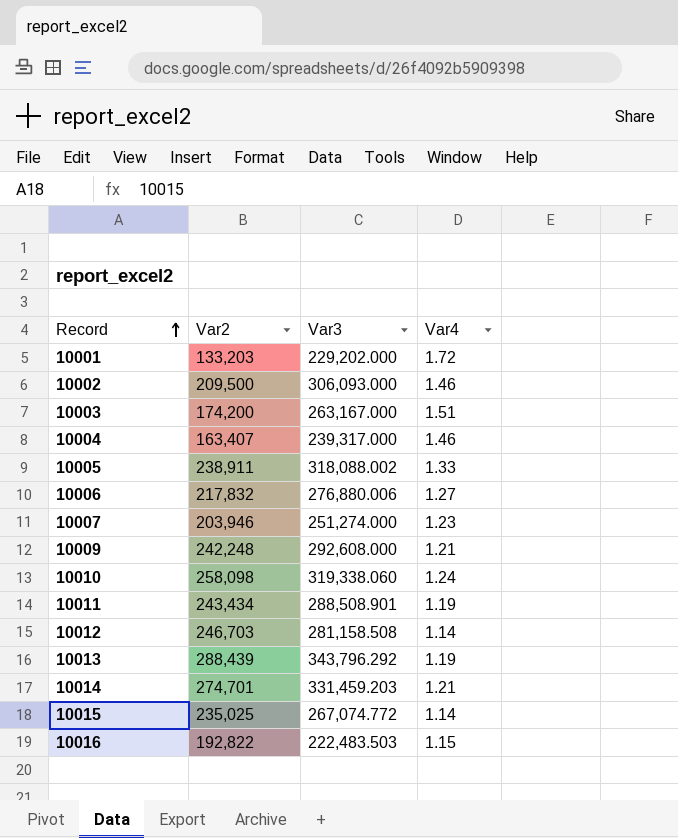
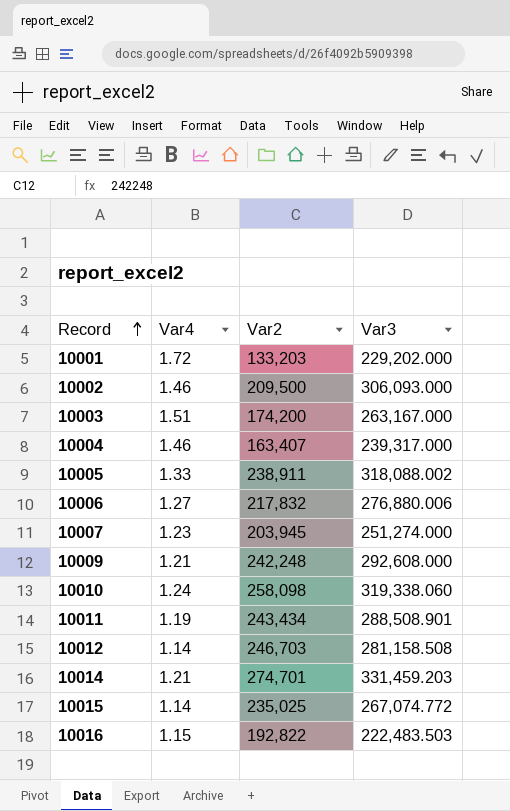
column Var4 | position: 4 -> 2
row 10013: 288,439 | 343,796.292 | 1.19 -> none
10007 | Var2: 203,946 -> 203,945

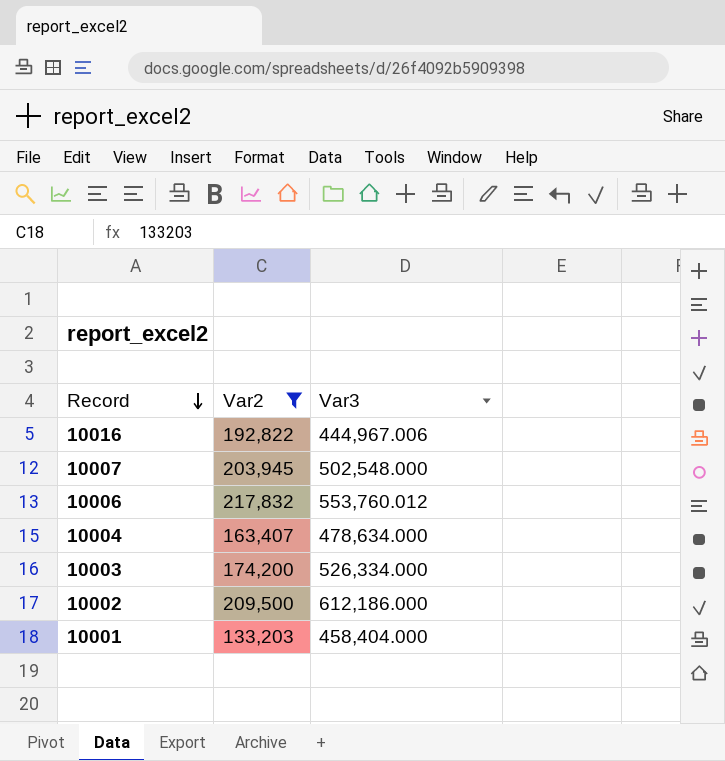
filter: none -> Var2 <= 217,832
row order: Record ascending -> Record descending
column Var4 | formula: [Var3] / [Var2] -> none
10016 | Var3: 222,483.503 -> 444,967.006
10007 | Var3: 251,274.000 -> 502,548.000
10006 | Var3: 276,880.006 -> 553,760.012
10004 | Var3: 239,317.000 -> 478,634.000
10003 | Var3: 263,167.000 -> 526,334.000
10002 | Var3: 306,093.000 -> 612,186.000
10001 | Var3: 229,202.000 -> 458,404.000

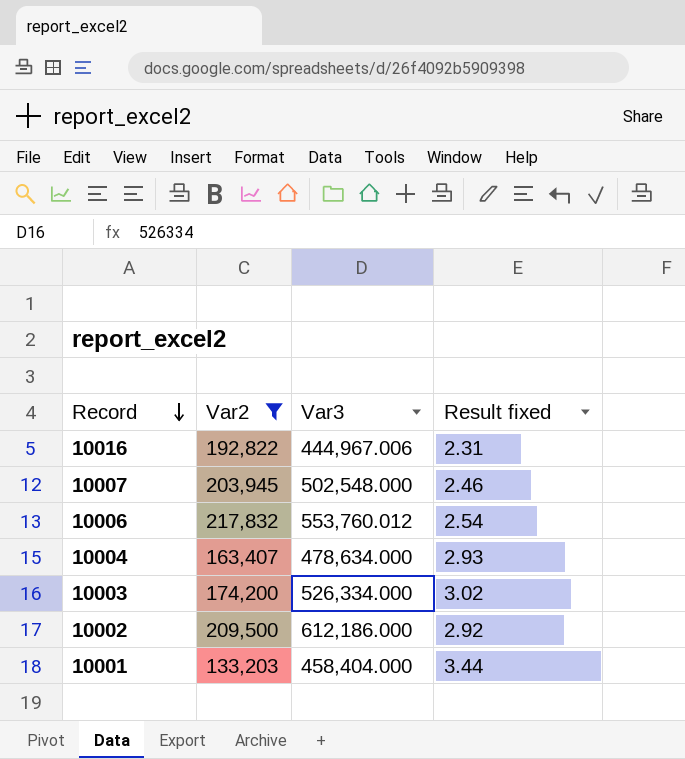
column Result fixed | formula: none -> [Var3] / [Var2]

